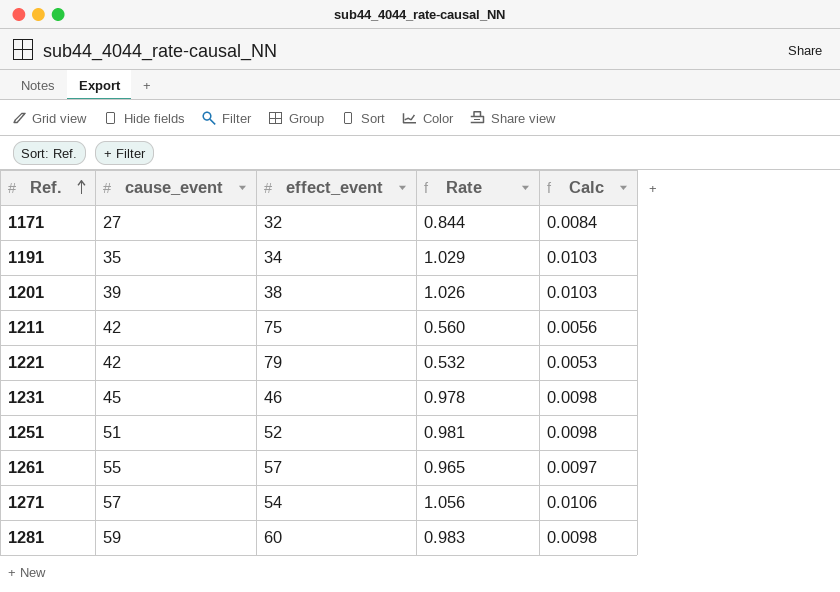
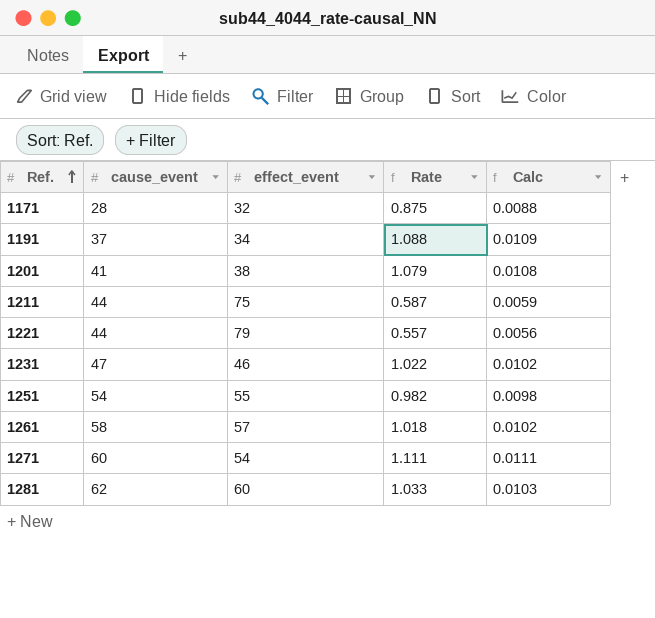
1171 | cause_event: 27 -> 28
1171 | Rate: 0.844 -> 0.875
1171 | Calc: 0.0084 -> 0.0088
1191 | cause_event: 35 -> 37
1191 | Rate: 1.029 -> 1.088
1191 | Calc: 0.0103 -> 0.0109
1201 | cause_event: 39 -> 41
1201 | Rate: 1.026 -> 1.079
1201 | Calc: 0.0103 -> 0.0108
1211 | cause_event: 42 -> 44
1211 | Rate: 0.560 -> 0.587
1211 | Calc: 0.0056 -> 0.0059
1221 | cause_event: 42 -> 44
1221 | Rate: 0.532 -> 0.557
1221 | Calc: 0.0053 -> 0.0056
1231 | cause_event: 45 -> 47
1231 | Rate: 0.978 -> 1.022
1231 | Calc: 0.0098 -> 0.0102
1251 | cause_event: 51 -> 54
1251 | effect_event: 52 -> 55
1251 | Rate: 0.981 -> 0.982
1261 | cause_event: 55 -> 58
1261 | Rate: 0.965 -> 1.018
1261 | Calc: 0.0097 -> 0.0102
1271 | cause_event: 57 -> 60
1271 | Rate: 1.056 -> 1.111
1271 | Calc: 0.0106 -> 0.0111
1281 | cause_event: 59 -> 62
1281 | Rate: 0.983 -> 1.033
1281 | Calc: 0.0098 -> 0.0103

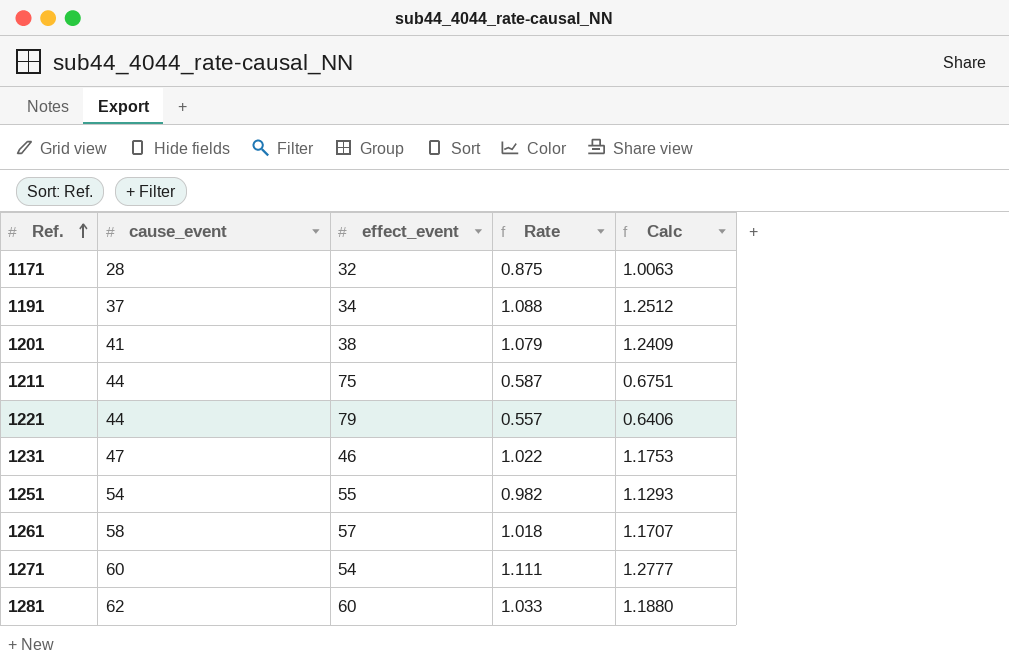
column Calc | formula: [Rate] * 0.01 -> [Rate] * 1.15

